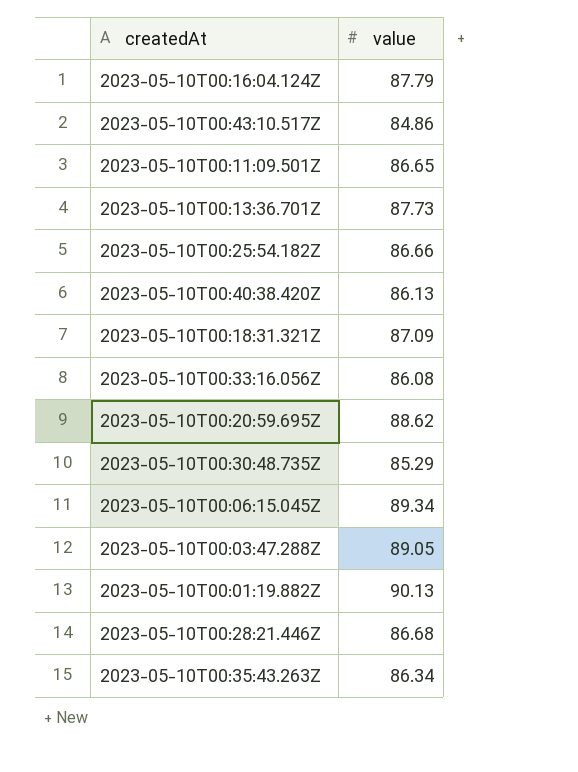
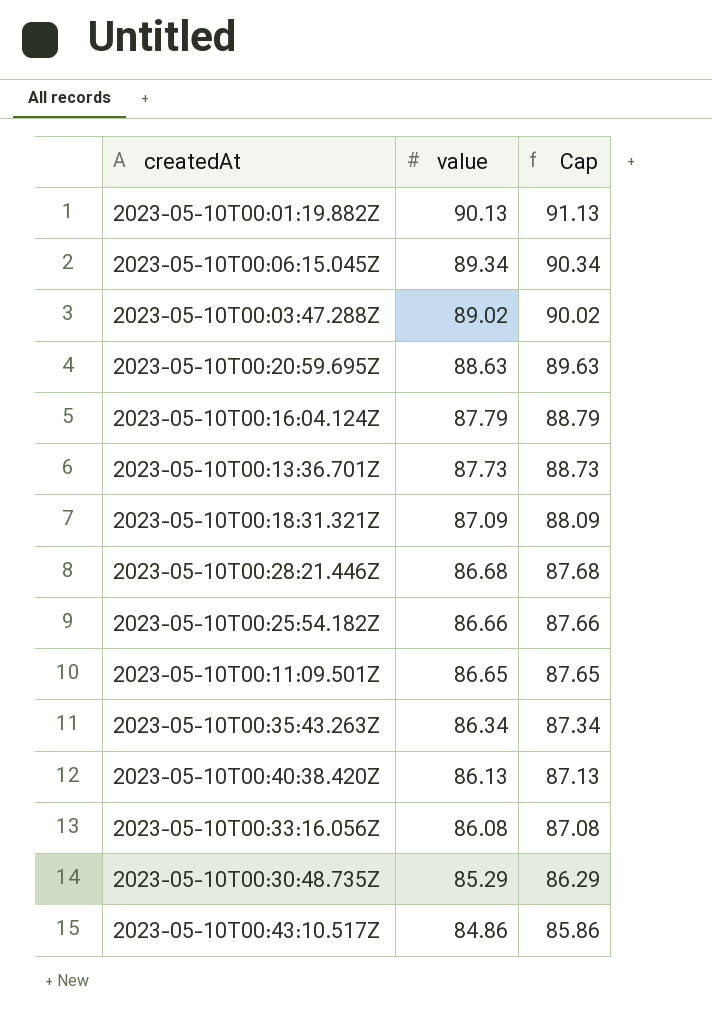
row order: none -> value descending
column Cap | formula: none -> [value] + 1
2023-05-10T00:03:47.288Z | value: 89.05 -> 89.02
2023-05-10T00:20:59.695Z | value: 88.62 -> 88.63

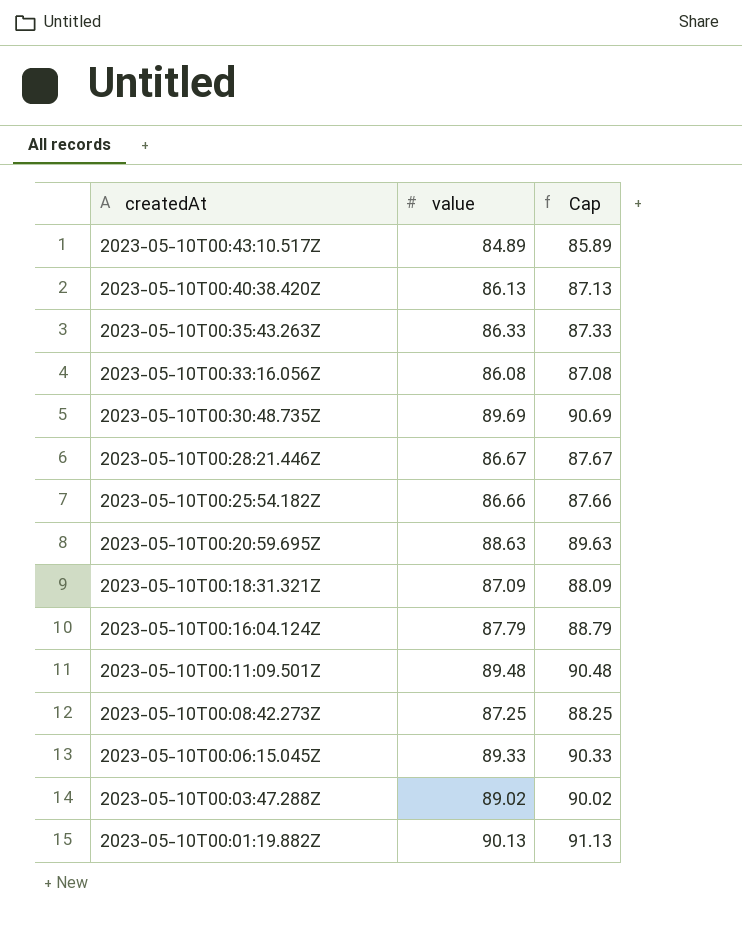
row order: value descending -> createdAt descending
row 2023-05-10T00:13:36.701Z: 87.73 | 88.73 -> none
2023-05-10T00:43:10.517Z | value: 84.86 -> 84.89
2023-05-10T00:43:10.517Z | Cap: 85.86 -> 85.89
2023-05-10T00:35:43.263Z | value: 86.34 -> 86.33
2023-05-10T00:35:43.263Z | Cap: 87.34 -> 87.33
2023-05-10T00:30:48.735Z | value: 85.29 -> 89.69
2023-05-10T00:30:48.735Z | Cap: 86.29 -> 90.69
2023-05-10T00:28:21.446Z | value: 86.68 -> 86.67
2023-05-10T00:28:21.446Z | Cap: 87.68 -> 87.67
2023-05-10T00:11:09.501Z | value: 86.65 -> 89.48
2023-05-10T00:11:09.501Z | Cap: 87.65 -> 90.48
row 2023-05-10T00:08:42.273Z: none -> 87.25 | 88.25
2023-05-10T00:06:15.045Z | value: 89.34 -> 89.33
2023-05-10T00:06:15.045Z | Cap: 90.34 -> 90.33

